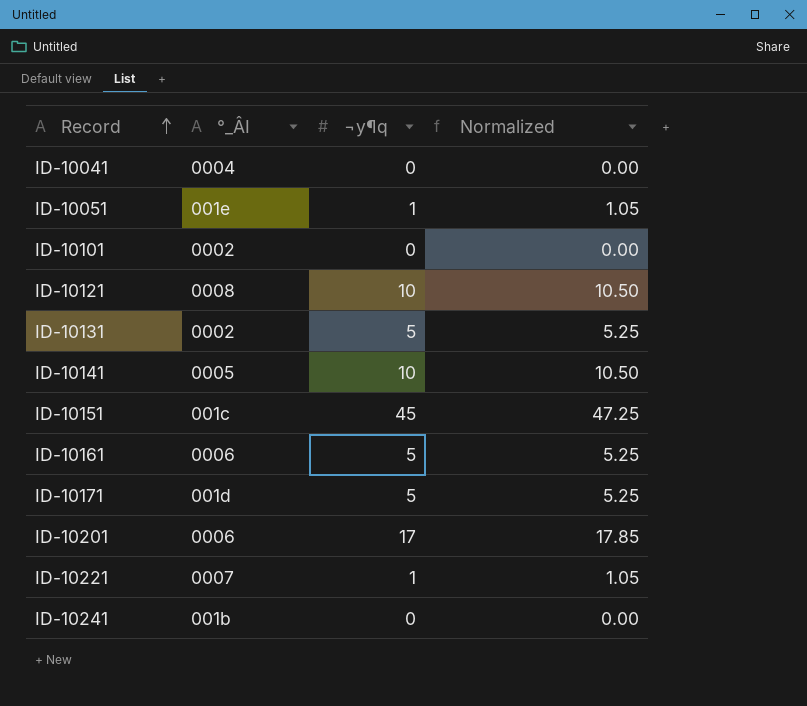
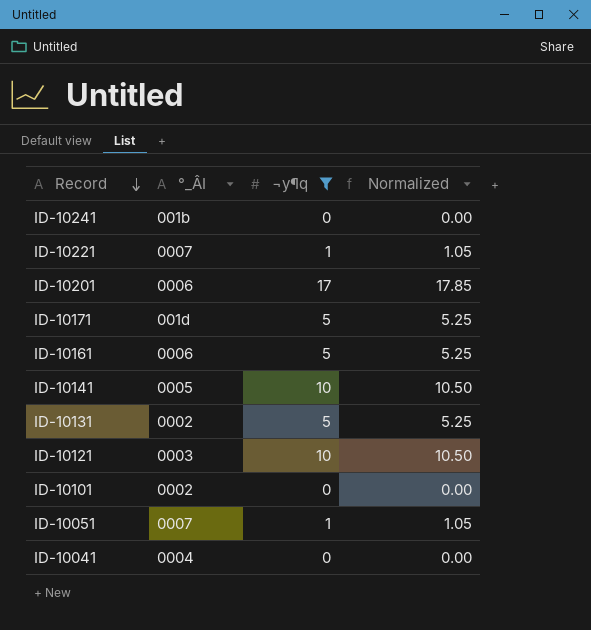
filter: none -> ¬y¶q != 45
row order: Record ascending -> Record descending
ID-10121 | °_ÂI: 0008 -> 0003
ID-10051 | °_ÂI: 001e -> 0007

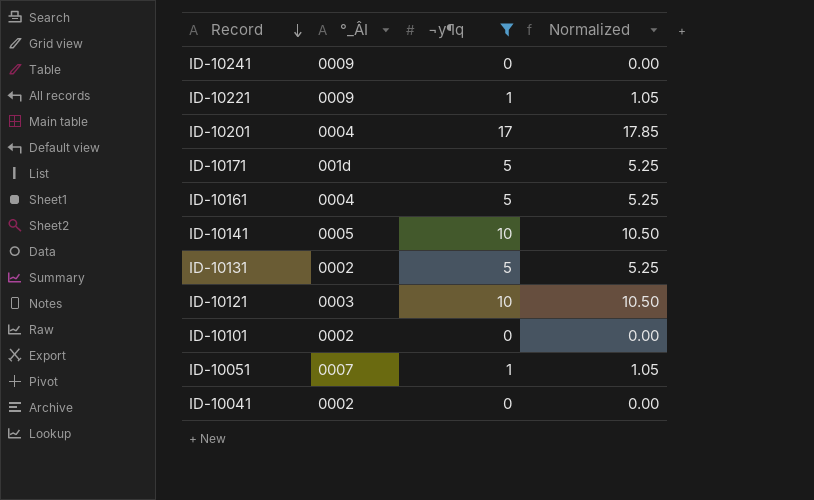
ID-10241 | °_ÂI: 001b -> 0009
ID-10221 | °_ÂI: 0007 -> 0009
ID-10201 | °_ÂI: 0006 -> 0004
ID-10161 | °_ÂI: 0006 -> 0004
ID-10041 | °_ÂI: 0004 -> 0002

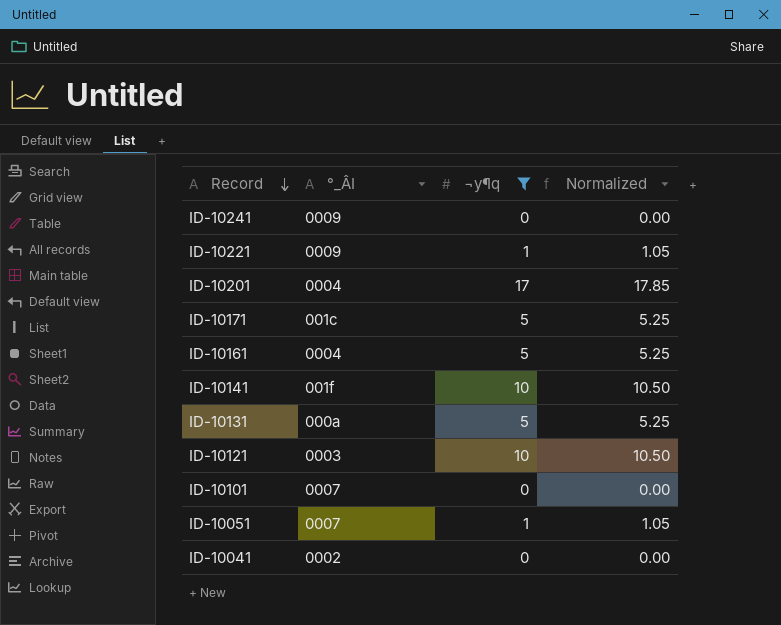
ID-10171 | °_ÂI: 001d -> 001c
ID-10141 | °_ÂI: 0005 -> 001f
ID-10131 | °_ÂI: 0002 -> 000a
ID-10101 | °_ÂI: 0002 -> 0007

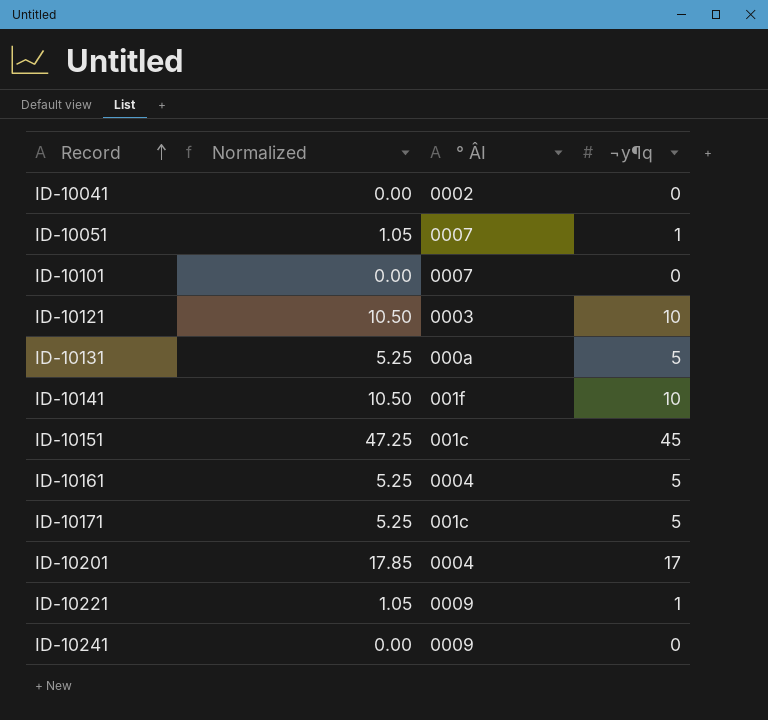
filter: ¬y¶q != 45 -> none
row order: Record descending -> Record ascending
column Normalized | position: 4 -> 2
column name: °_ÂI -> ° ÂI

